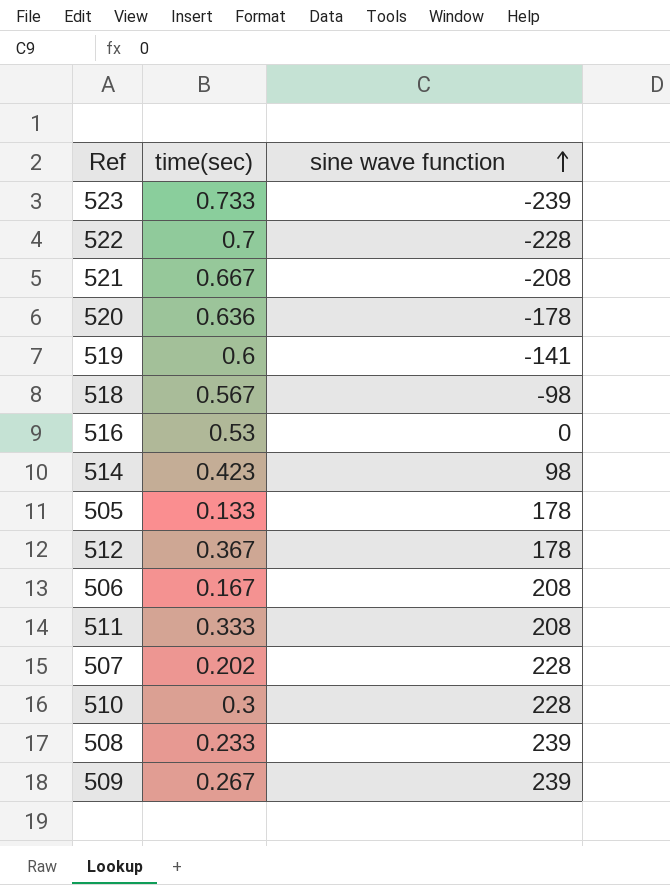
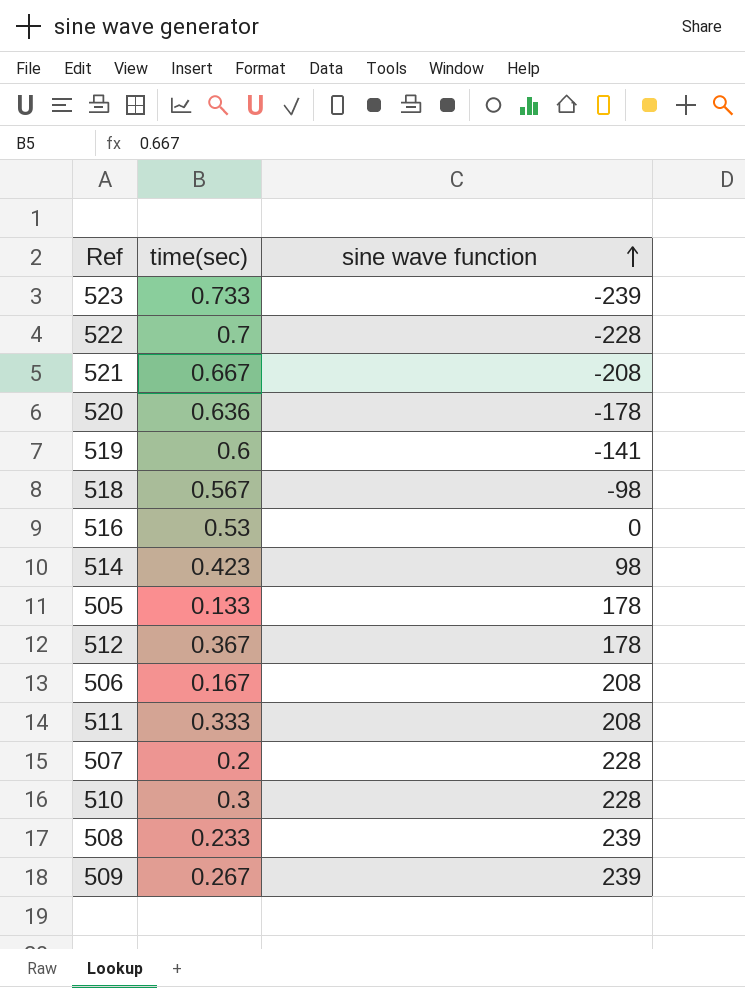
507 | time(sec): 0.202 -> 0.2

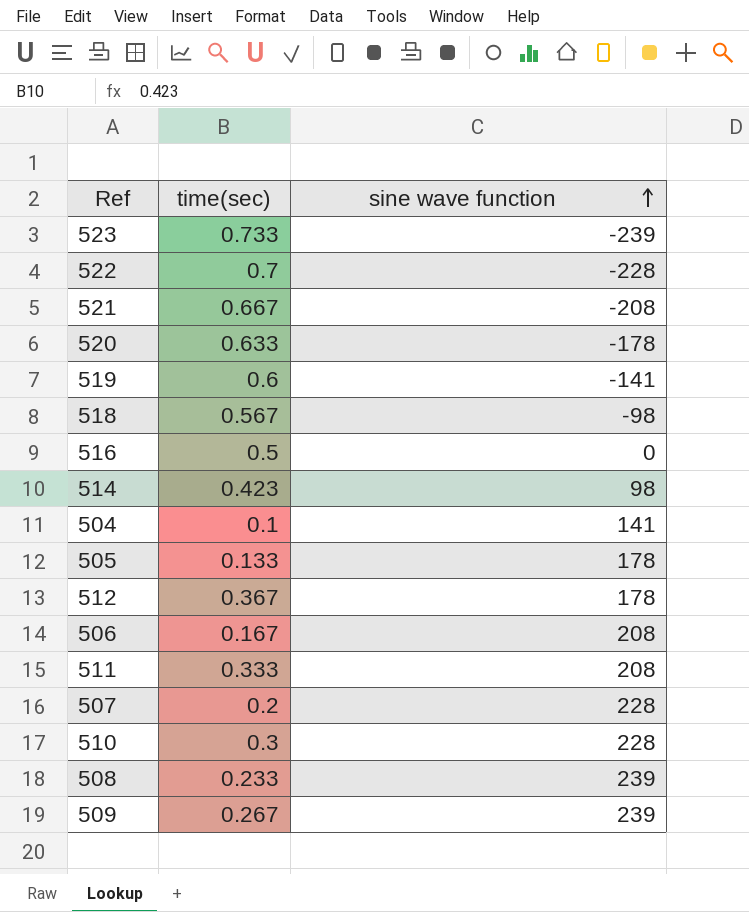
520 | time(sec): 0.636 -> 0.633
516 | time(sec): 0.53 -> 0.5
row 504: none -> 0.1 | 141

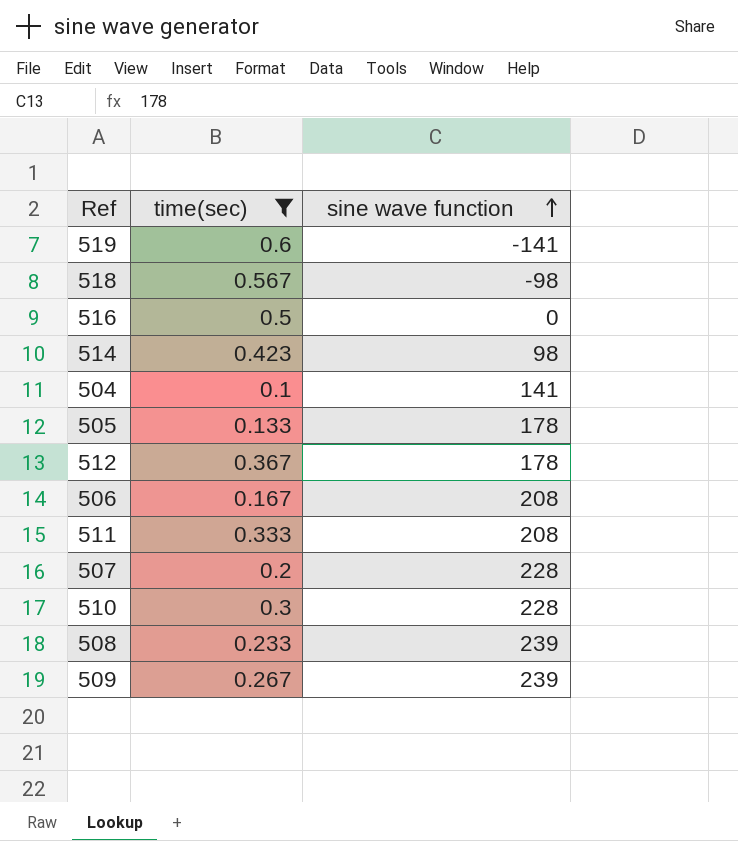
filter: none -> time(sec) <= 0.6

